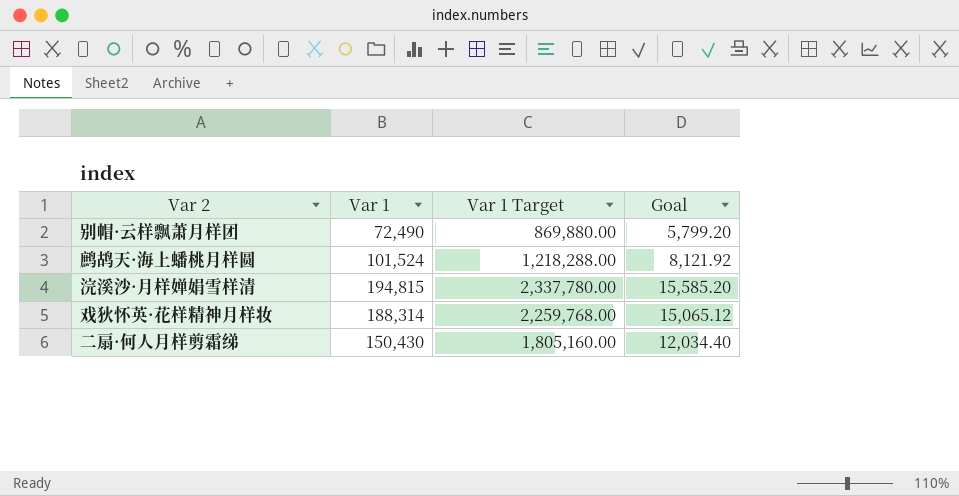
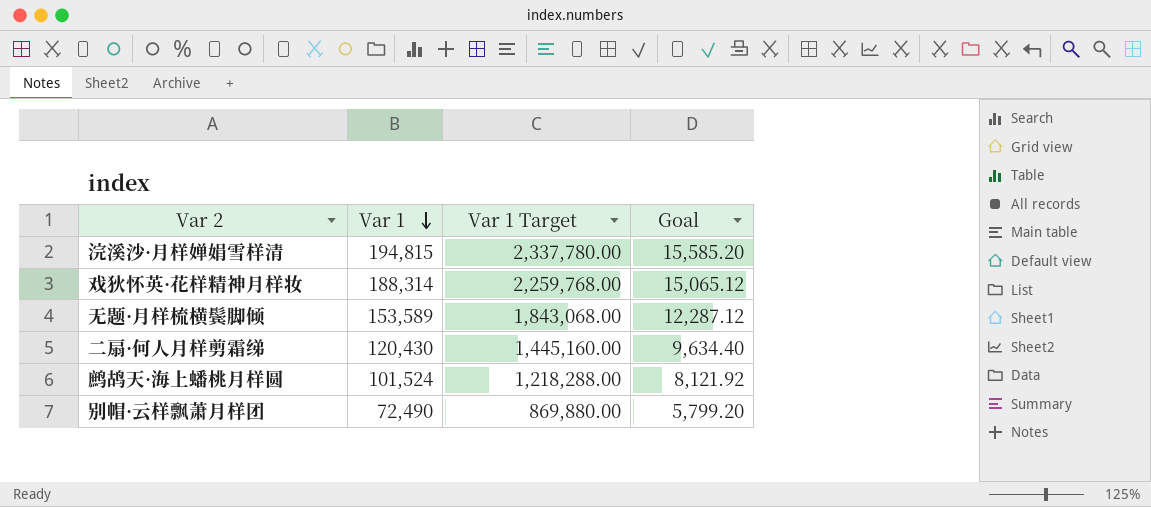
row order: none -> Var 1 descending
row 无题·月样梳横鬓脚倾: none -> 153,589 | 1,843,068.00 | 12,287.12
二扇·何人月样剪霜绨 | Var 1: 150,430 -> 120,430
二扇·何人月样剪霜绨 | Var 1 Target: 1,805,160.00 -> 1,445,160.00
二扇·何人月样剪霜绨 | Goal: 12,034.40 -> 9,634.40

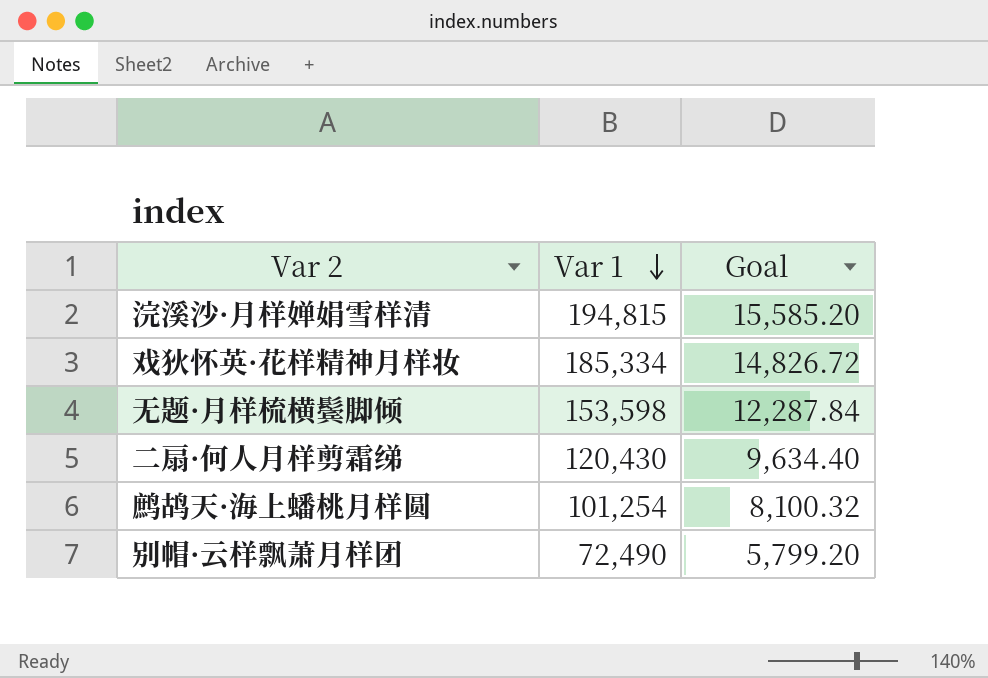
column Var 1 Target | formula: [Var 1] * 12 -> none
戏狄怀英·花样精神月样妆 | Var 1: 188,314 -> 185,334
戏狄怀英·花样精神月样妆 | Goal: 15,065.12 -> 14,826.72
无题·月样梳横鬓脚倾 | Var 1: 153,589 -> 153,598
无题·月样梳横鬓脚倾 | Goal: 12,287.12 -> 12,287.84
鹧鸪天·海上蟠桃月样圆 | Var 1: 101,524 -> 101,254
鹧鸪天·海上蟠桃月样圆 | Goal: 8,121.92 -> 8,100.32

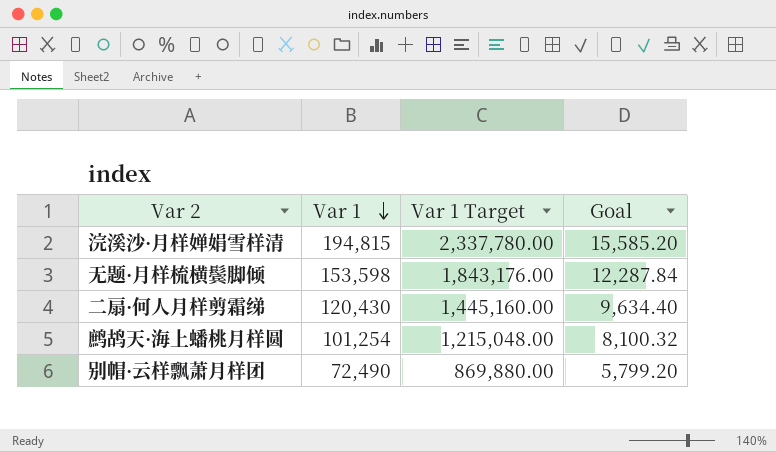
column Var 1 Target | formula: none -> [Var 1] * 12
row 戏狄怀英·花样精神月样妆: 185,334 | 14,826.72 -> none

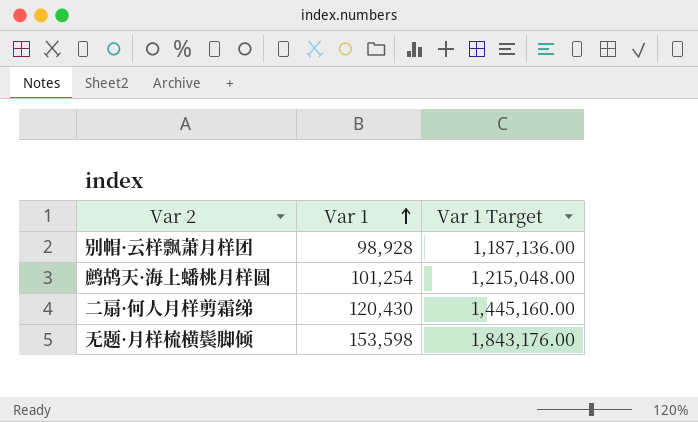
row order: Var 1 descending -> Var 1 ascending
column Goal | formula: [Var 1] * 0.08 -> none
row 浣溪沙·月样婵娟雪样清: 194,815 | 2,337,780.00 | 15,585.20 -> none
别帽·云样飘萧月样团 | Var 1: 72,490 -> 98,928
别帽·云样飘萧月样团 | Var 1 Target: 869,880.00 -> 1,187,136.00

